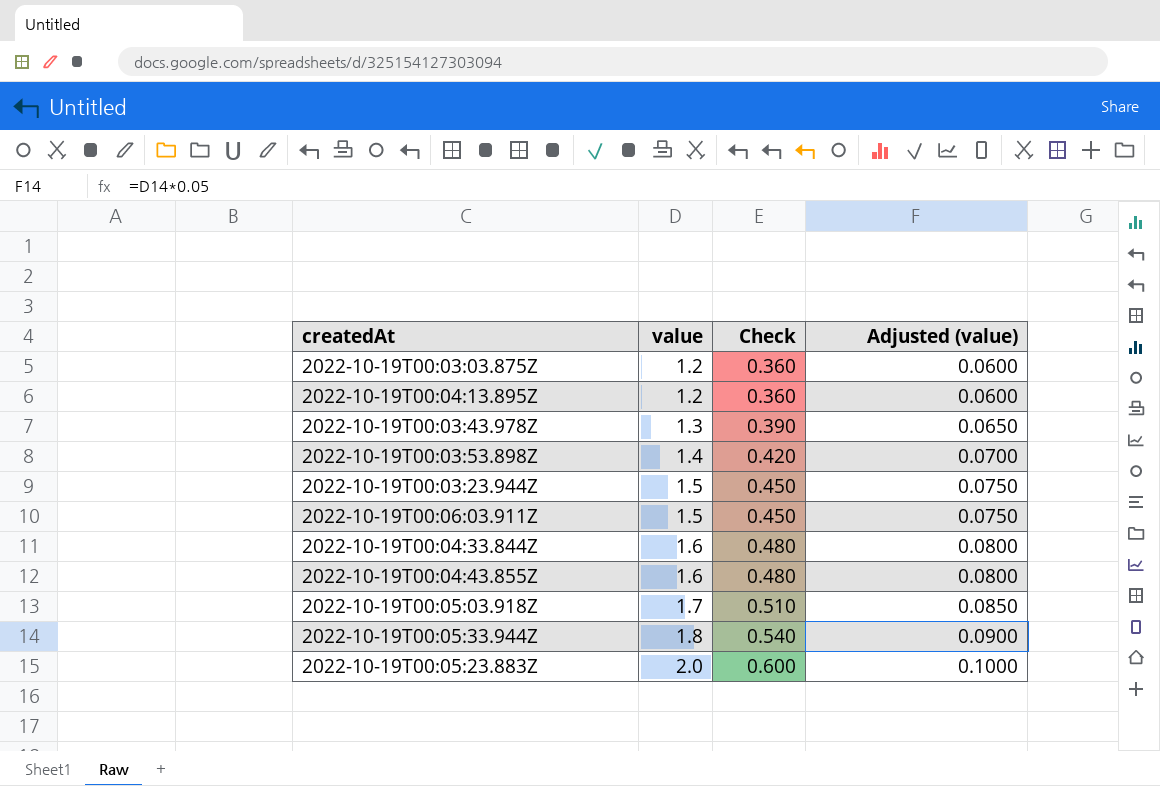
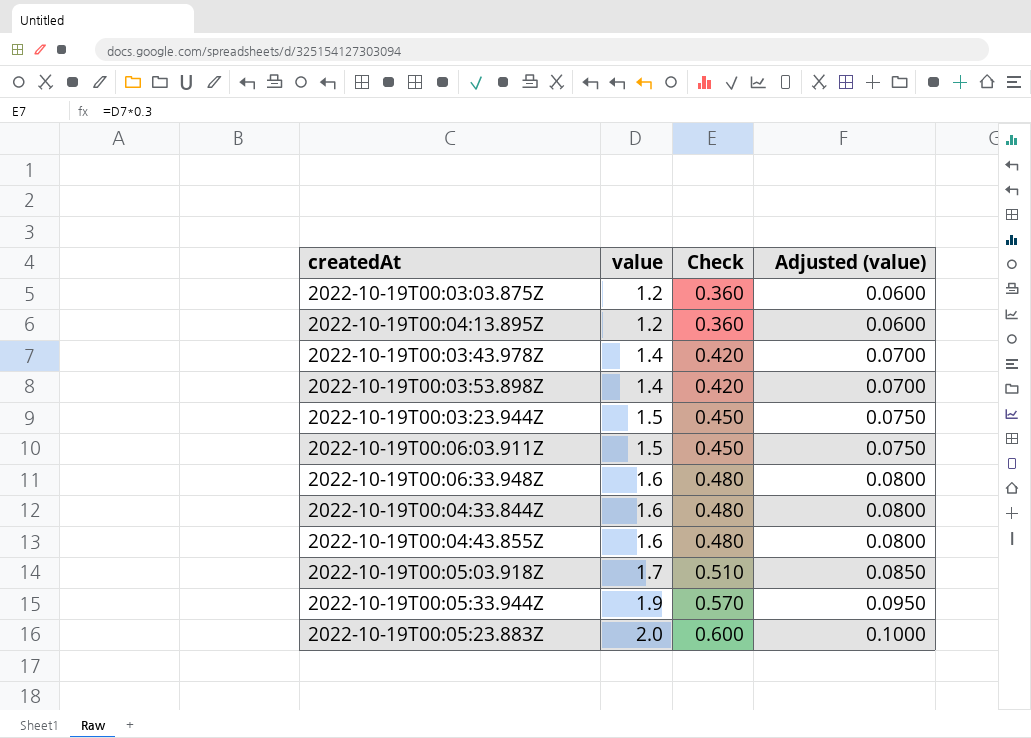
2022-10-19T00:03:43.978Z | value: 1.3 -> 1.4
2022-10-19T00:03:43.978Z | Check: 0.390 -> 0.420
2022-10-19T00:03:43.978Z | Adjusted (value): 0.0650 -> 0.0700
row 2022-10-19T00:06:33.948Z: none -> 1.6 | 0.480 | 0.0800
2022-10-19T00:05:33.944Z | value: 1.8 -> 1.9
2022-10-19T00:05:33.944Z | Check: 0.540 -> 0.570
2022-10-19T00:05:33.944Z | Adjusted (value): 0.0900 -> 0.0950

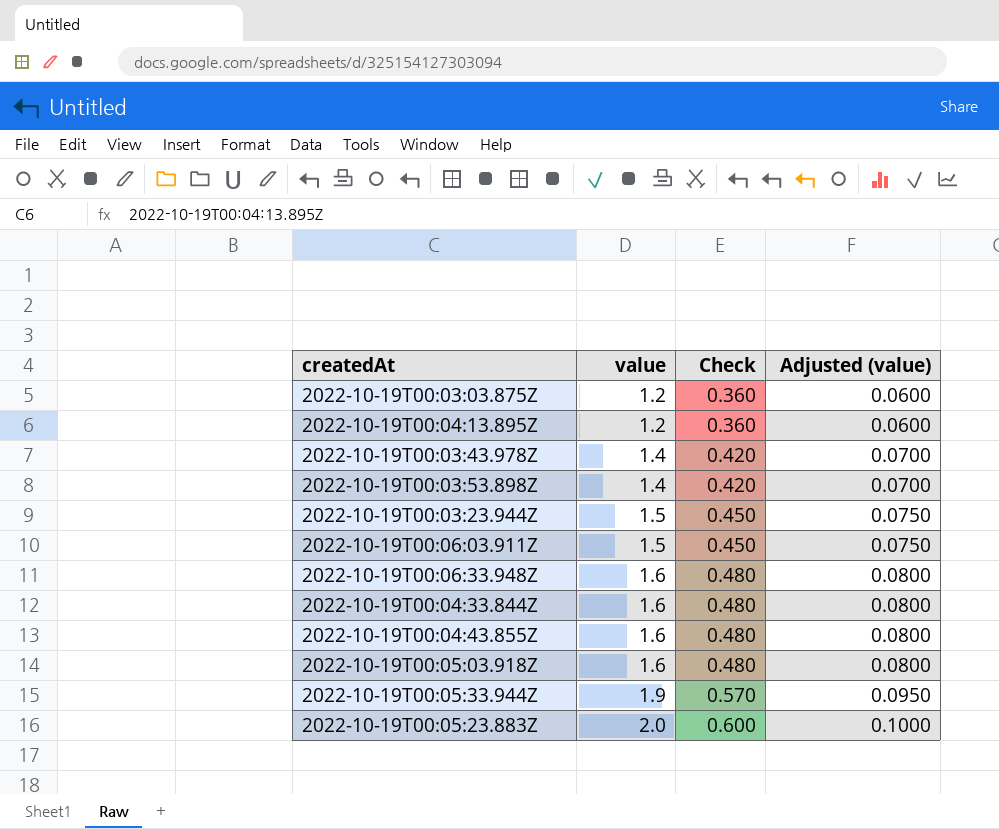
2022-10-19T00:05:03.918Z | value: 1.7 -> 1.6
2022-10-19T00:05:03.918Z | Check: 0.510 -> 0.480
2022-10-19T00:05:03.918Z | Adjusted (value): 0.0850 -> 0.0800

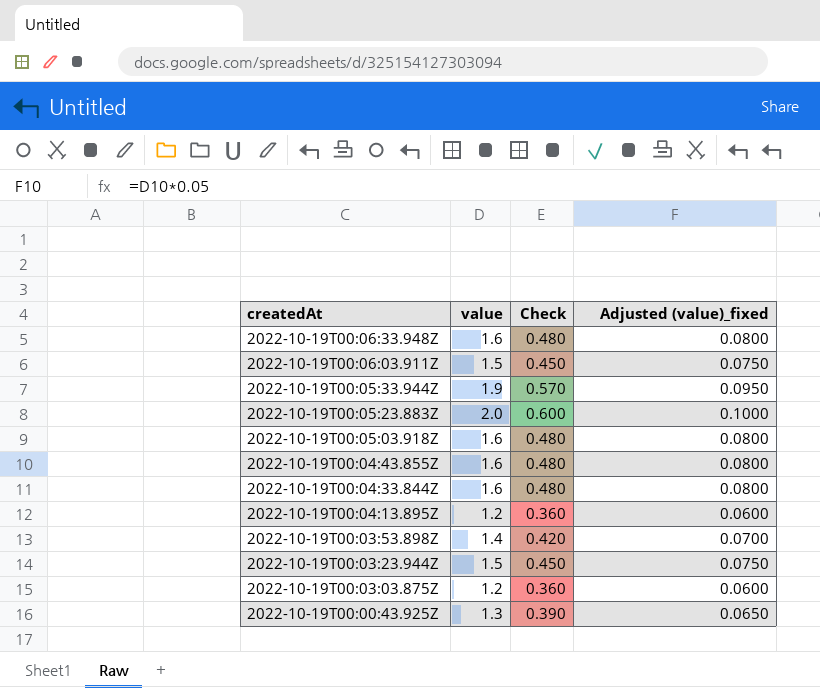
row order: value ascending -> createdAt descending
column name: Adjusted (value) -> Adjusted (value)_fixed
row 2022-10-19T00:03:43.978Z: 1.4 | 0.420 | 0.0700 -> none
row 2022-10-19T00:00:43.925Z: none -> 1.3 | 0.390 | 0.0650

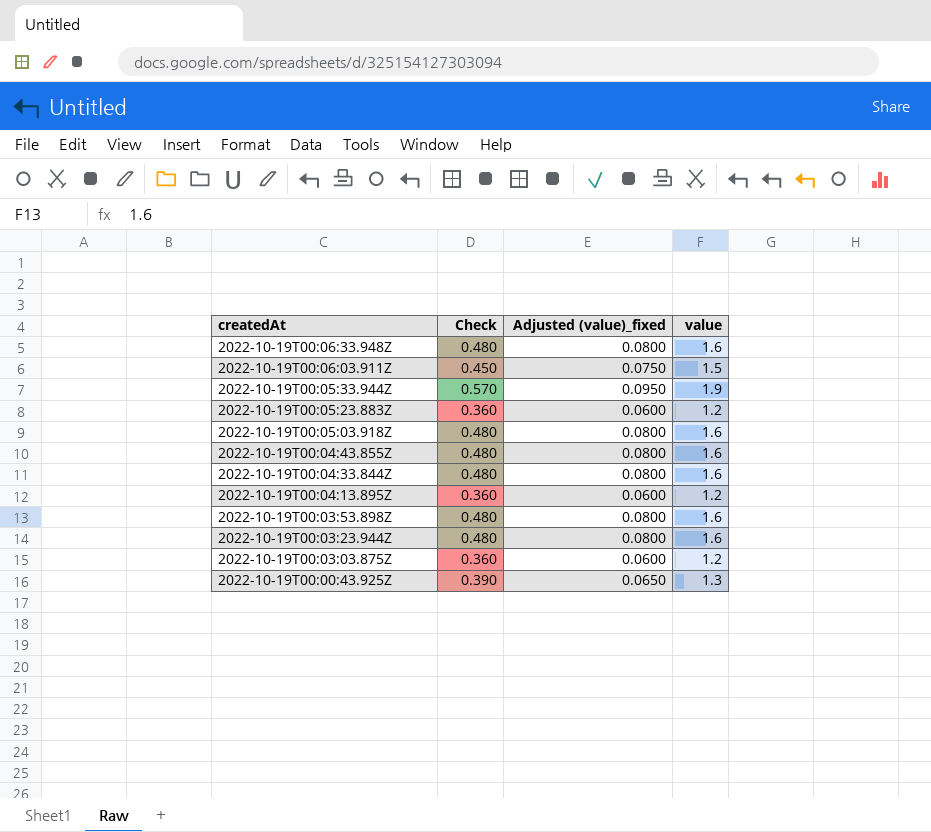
column value | position: 2 -> 4
2022-10-19T00:05:23.883Z | Check: 0.600 -> 0.360
2022-10-19T00:05:23.883Z | Adjusted (value)_fixed: 0.1000 -> 0.0600
2022-10-19T00:05:23.883Z | value: 2.0 -> 1.2
2022-10-19T00:03:53.898Z | Check: 0.420 -> 0.480
2022-10-19T00:03:53.898Z | Adjusted (value)_fixed: 0.0700 -> 0.0800
2022-10-19T00:03:53.898Z | value: 1.4 -> 1.6
2022-10-19T00:03:23.944Z | Check: 0.450 -> 0.480
2022-10-19T00:03:23.944Z | Adjusted (value)_fixed: 0.0750 -> 0.0800
2022-10-19T00:03:23.944Z | value: 1.5 -> 1.6

